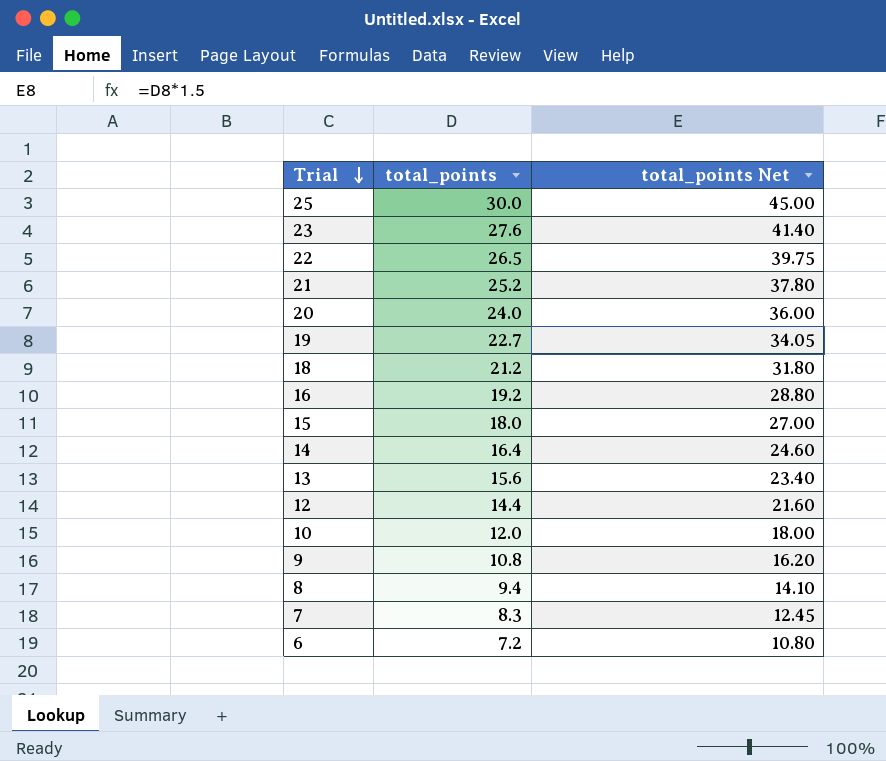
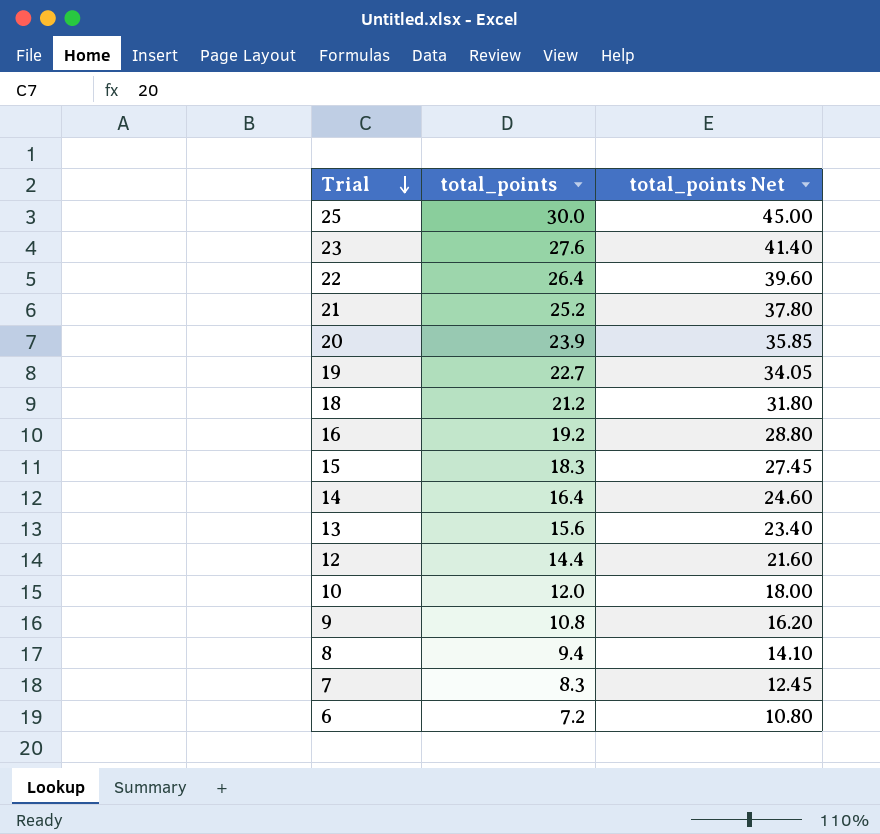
22 | total_points: 26.5 -> 26.4
22 | total_points Net: 39.75 -> 39.60
20 | total_points: 24.0 -> 23.9
20 | total_points Net: 36.00 -> 35.85
15 | total_points: 18.0 -> 18.3
15 | total_points Net: 27.00 -> 27.45

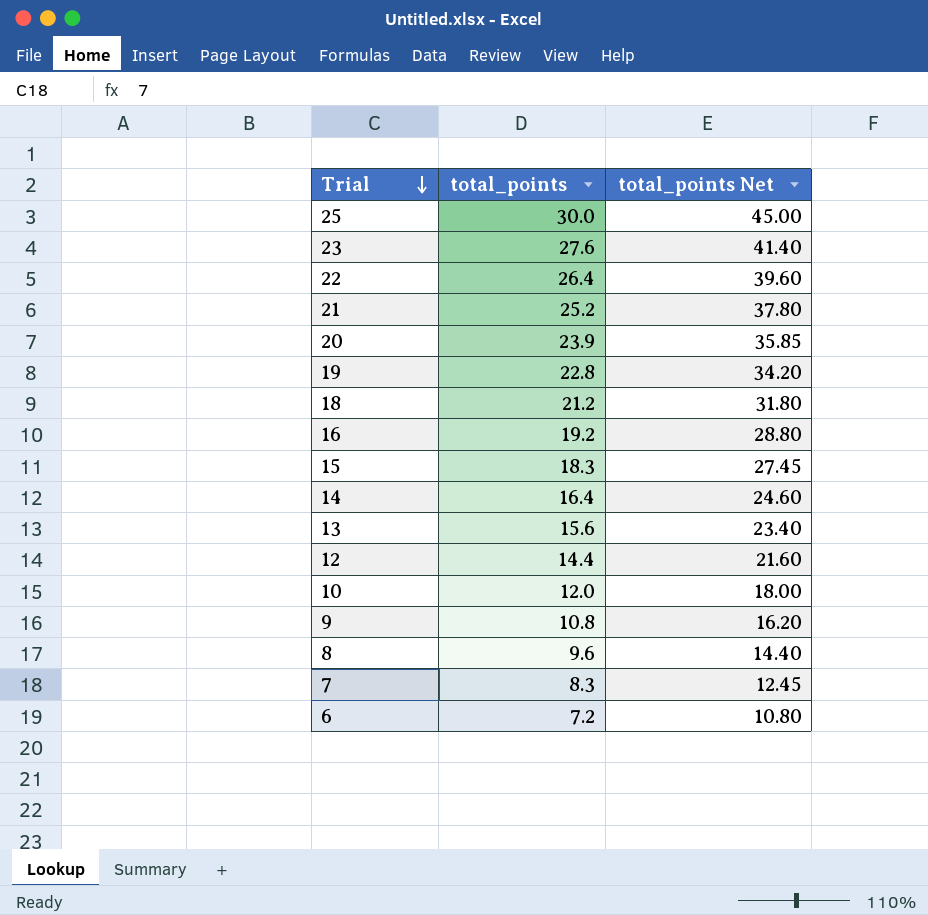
19 | total_points: 22.7 -> 22.8
19 | total_points Net: 34.05 -> 34.20
8 | total_points: 9.4 -> 9.6
8 | total_points Net: 14.10 -> 14.40

